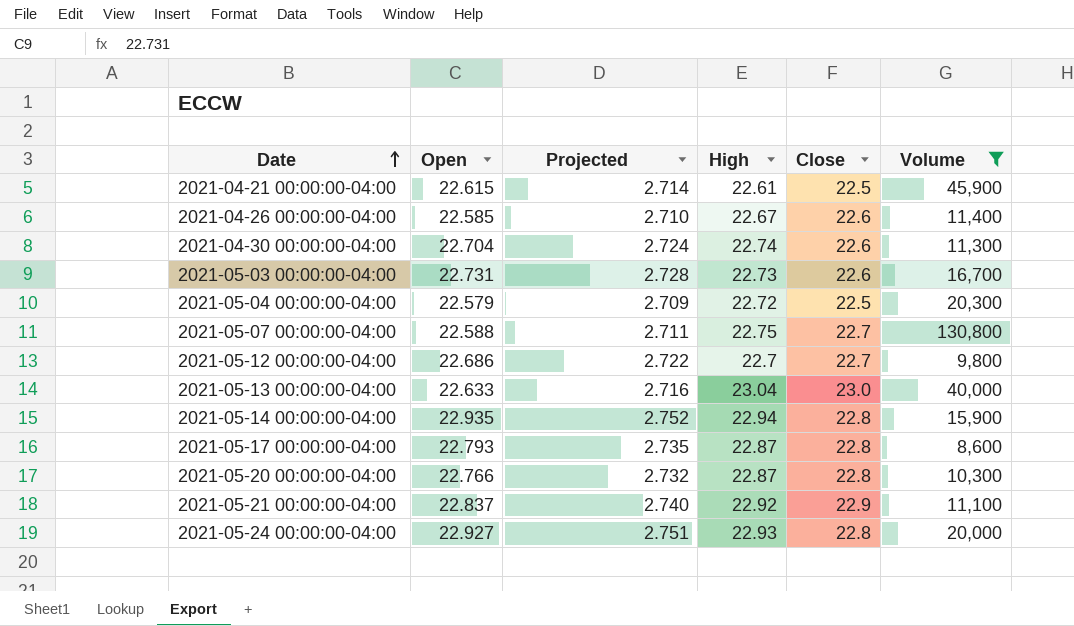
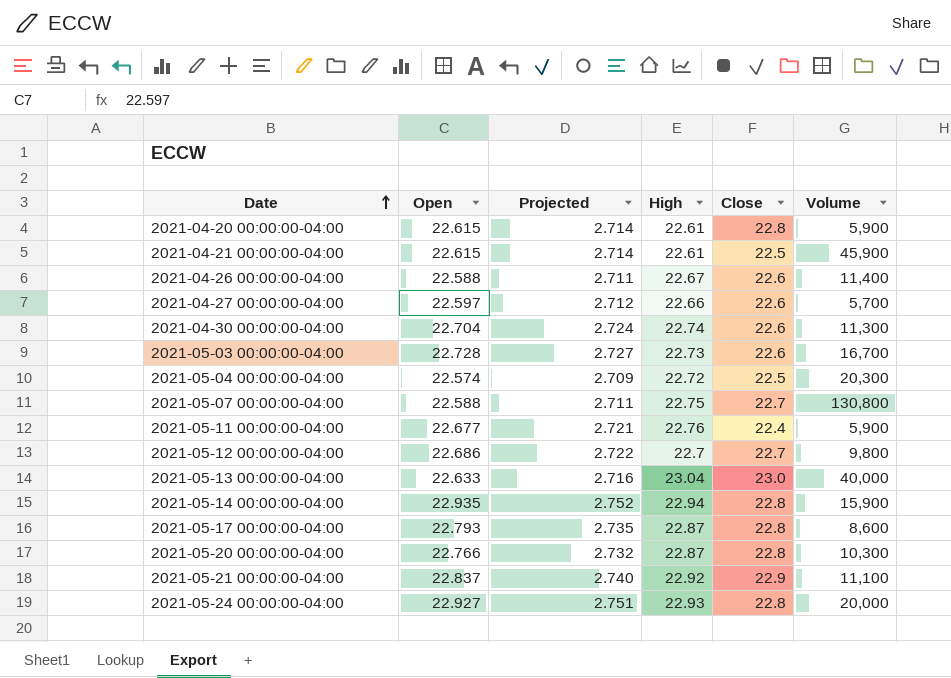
filter: Volume >= 8,600 -> none
2021-04-26 00:00:00-04:00 | Open: 22.585 -> 22.588
2021-04-26 00:00:00-04:00 | Projected: 2.710 -> 2.711
2021-05-03 00:00:00-04:00 | Open: 22.731 -> 22.728
2021-05-03 00:00:00-04:00 | Projected: 2.728 -> 2.727
2021-05-04 00:00:00-04:00 | Open: 22.579 -> 22.574

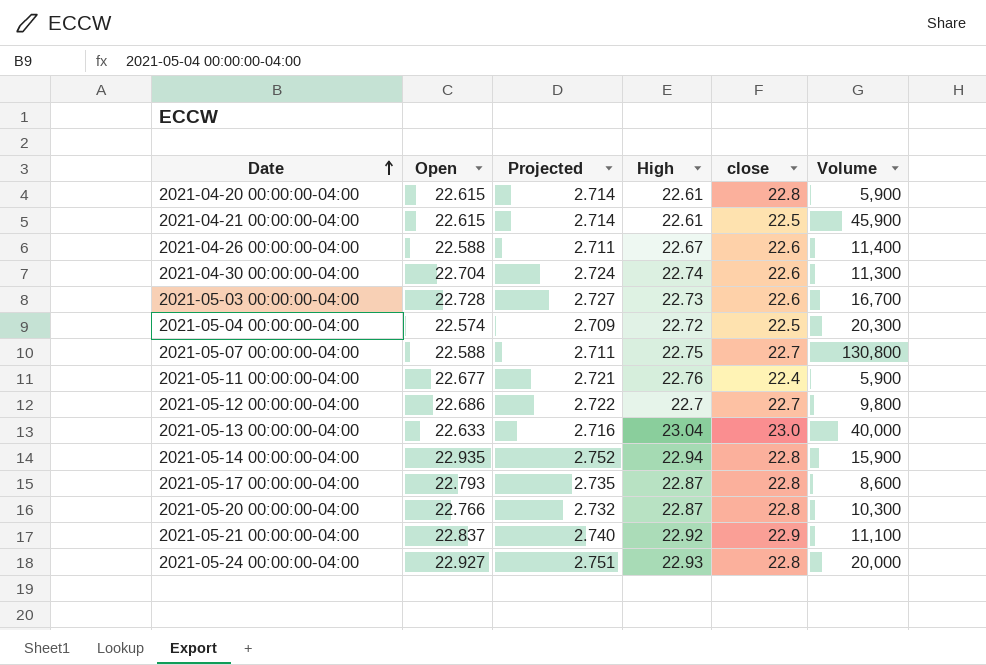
column name: Close -> close
row 2021-04-27 00:00:00-04:00: 22.597 | 2.712 | 22.66 | 22.6 | 5,700 -> none

